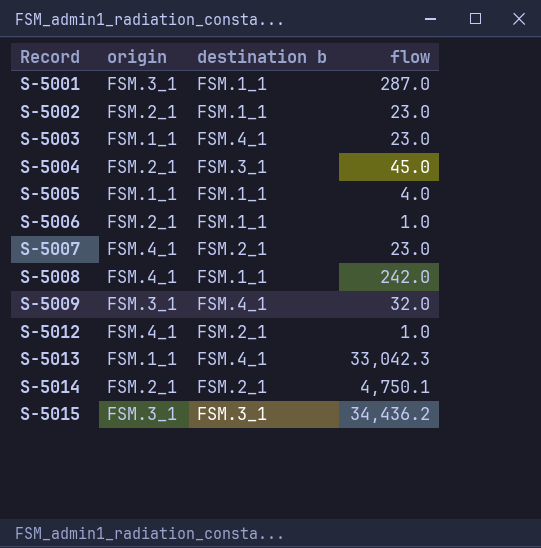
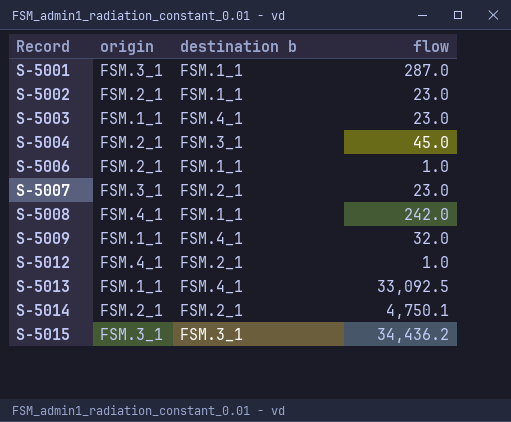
row S-5005: FSM.1_1 | FSM.1_1 | 4.0 -> none
S-5007 | origin: FSM.4_1 -> FSM.3_1
S-5009 | origin: FSM.3_1 -> FSM.1_1
S-5013 | flow: 33,042.3 -> 33,092.5

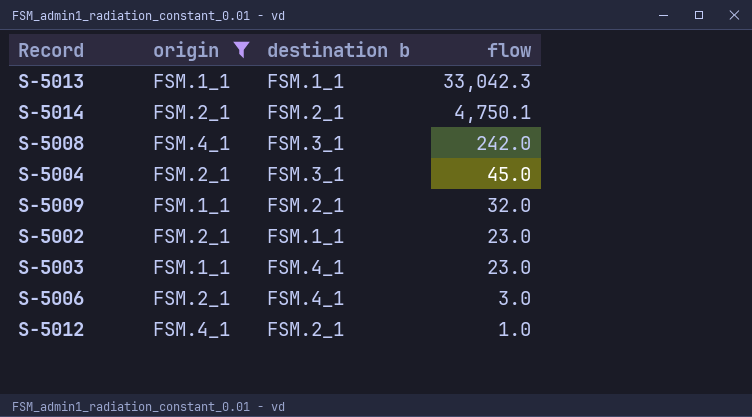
filter: none -> origin != FSM.3_1
row order: Record ascending -> flow descending
S-5013 | destination b: FSM.4_1 -> FSM.1_1
S-5013 | flow: 33,092.5 -> 33,042.3
S-5008 | destination b: FSM.1_1 -> FSM.3_1
S-5009 | destination b: FSM.4_1 -> FSM.2_1
S-5006 | destination b: FSM.1_1 -> FSM.4_1
S-5006 | flow: 1.0 -> 3.0

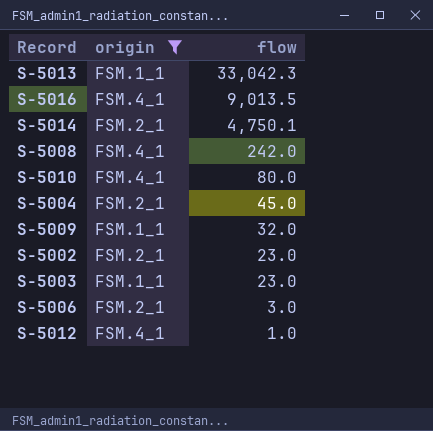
column destination b | position: 3 -> none
row S-5016: none -> FSM.4_1 | 9,013.5
row S-5010: none -> FSM.4_1 | 80.0

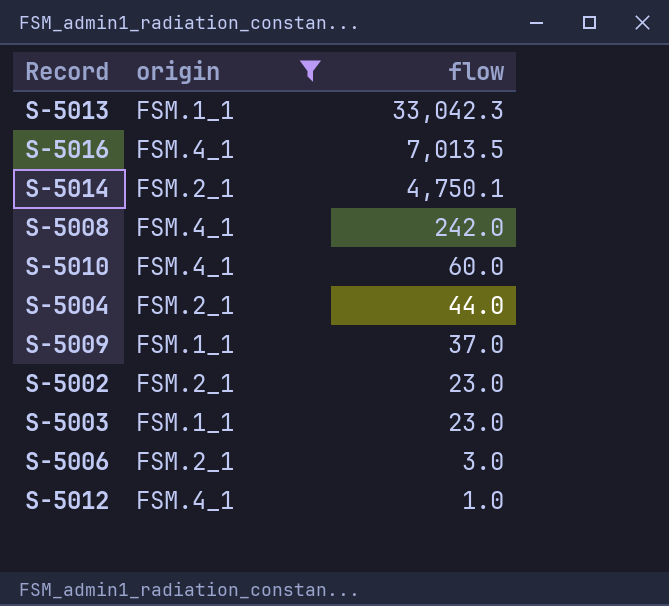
S-5016 | flow: 9,013.5 -> 7,013.5
S-5010 | flow: 80.0 -> 60.0
S-5004 | flow: 45.0 -> 44.0
S-5009 | flow: 32.0 -> 37.0

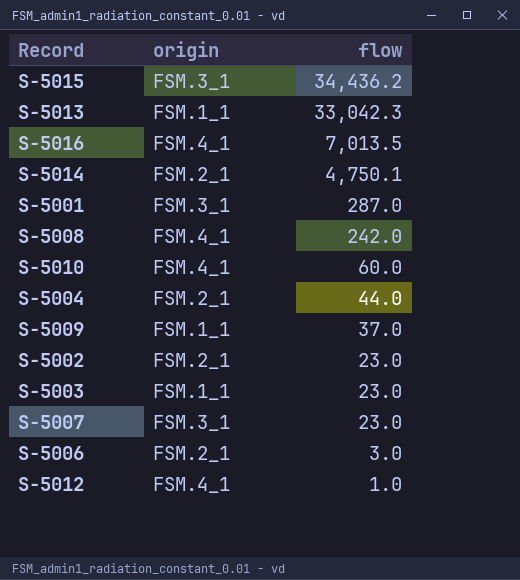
filter: origin != FSM.3_1 -> none

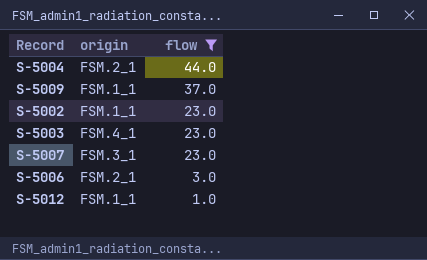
filter: none -> flow <= 44.0
S-5002 | origin: FSM.2_1 -> FSM.1_1
S-5003 | origin: FSM.1_1 -> FSM.4_1
S-5012 | origin: FSM.4_1 -> FSM.1_1

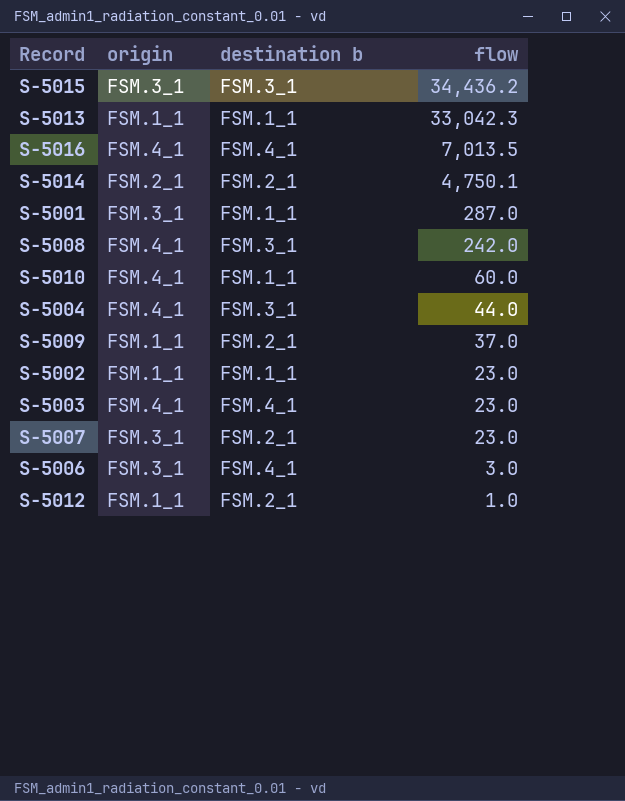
filter: flow <= 44.0 -> none
column destination b | position: none -> 3
S-5004 | origin: FSM.2_1 -> FSM.4_1
S-5006 | origin: FSM.2_1 -> FSM.3_1

